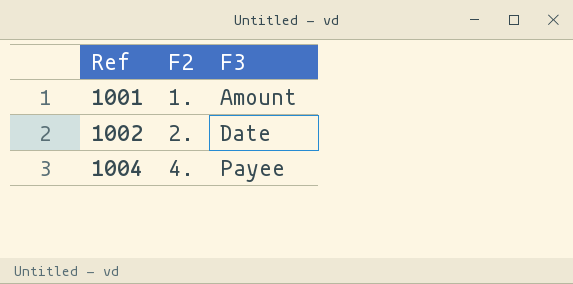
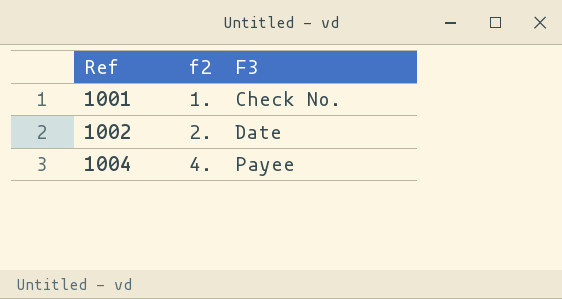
column name: F2 -> f2
1001 | F3: Amount -> Check No.

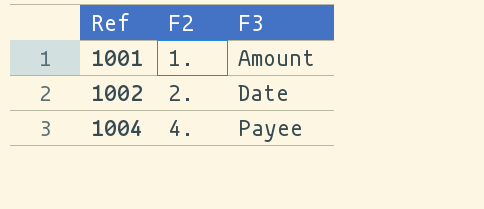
column name: f2 -> F2
1001 | F3: Check No. -> Amount

